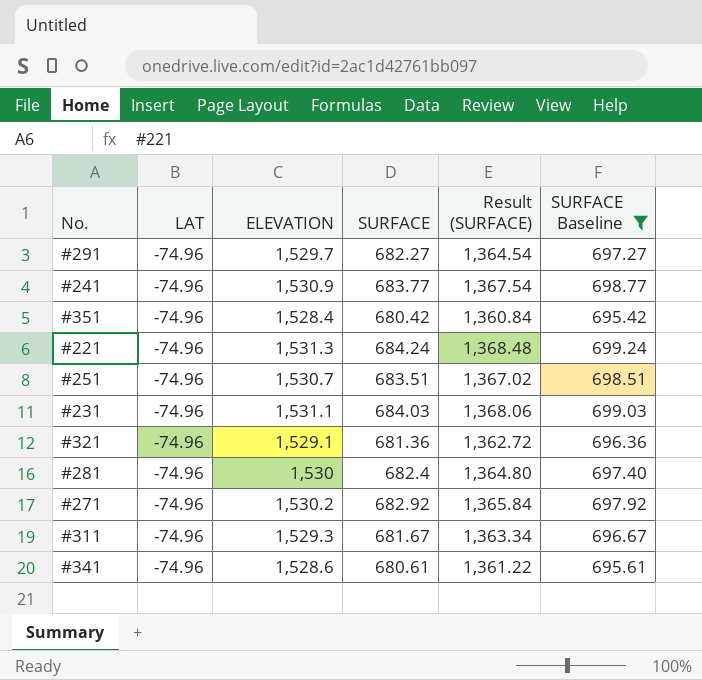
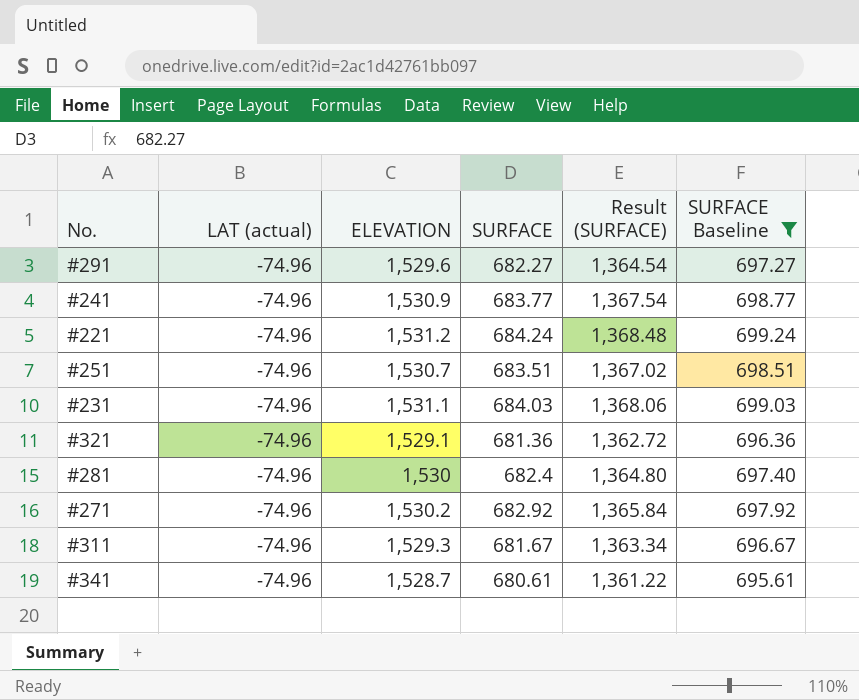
column name: LAT -> LAT (actual)
row #351: -74.96 | 1,528.4 | 680.42 | 1,360.84 | 695.42 -> none
#291 | ELEVATION: 1,529.7 -> 1,529.6
#221 | ELEVATION: 1,531.3 -> 1,531.2
#341 | ELEVATION: 1,528.6 -> 1,528.7

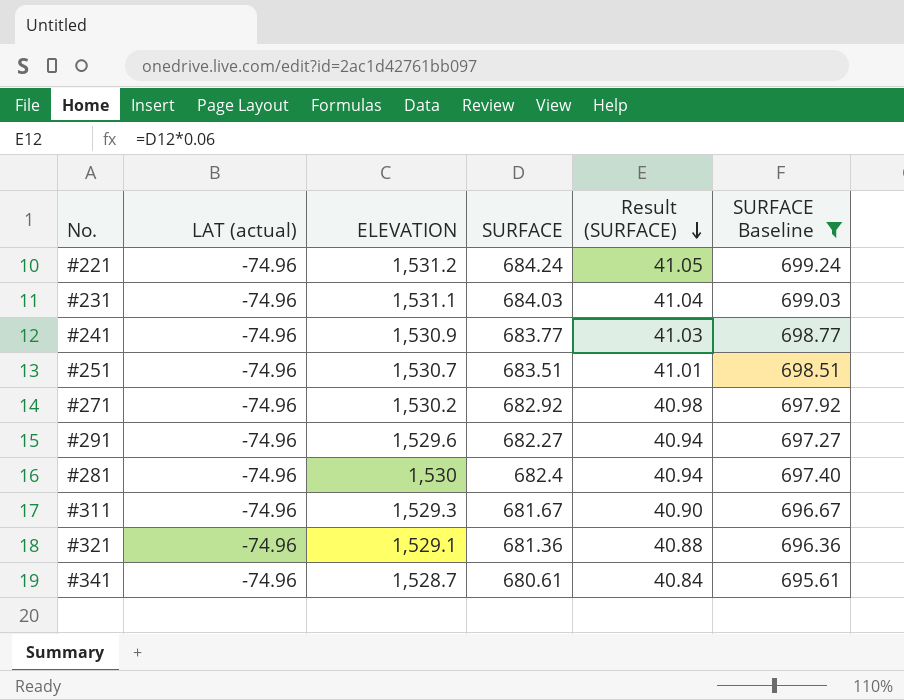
row order: none -> Result (SURFACE) descending
column Result (SURFACE) | formula: [SURFACE] * 2 -> [SURFACE] * 0.06

